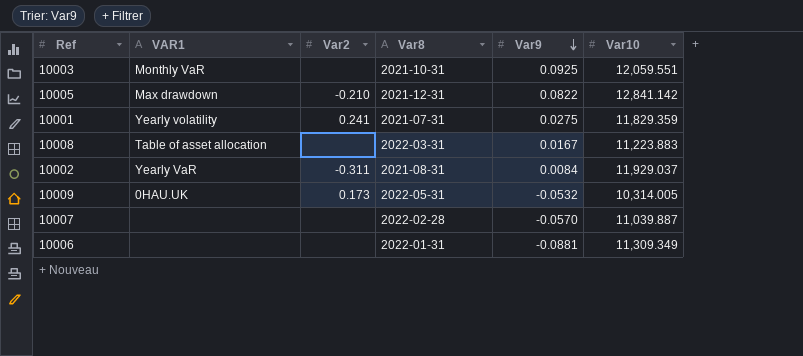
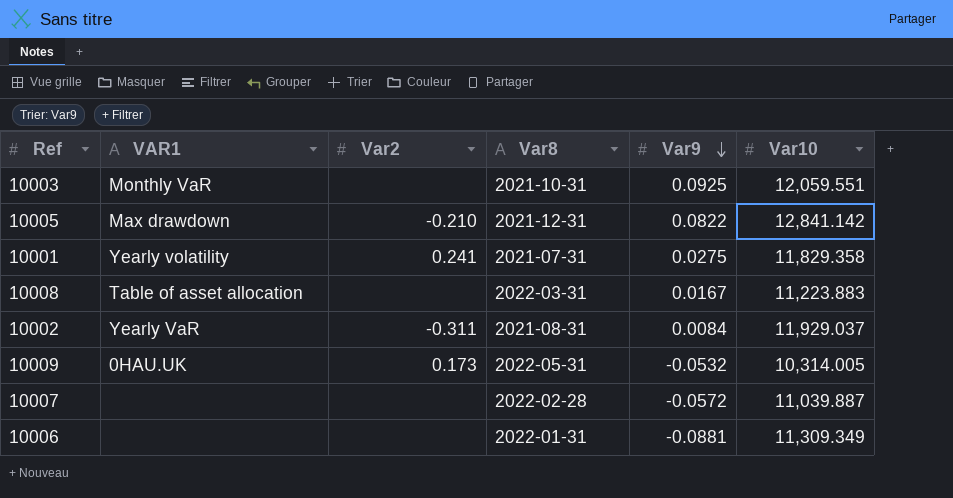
10001 | Var10: 11,829.359 -> 11,829.358
10007 | Var9: -0.0570 -> -0.0572

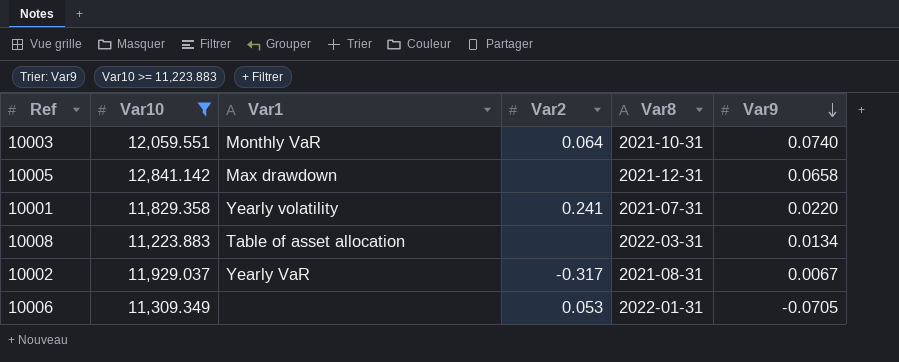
filter: none -> Var10 >= 11,223.883
column Var10 | position: 6 -> 2
column name: VAR1 -> Var1
10003 | Var2: none -> 0.064
10003 | Var9: 0.0925 -> 0.0740
10005 | Var2: -0.210 -> none
10005 | Var9: 0.0822 -> 0.0658
10001 | Var9: 0.0275 -> 0.0220
10008 | Var9: 0.0167 -> 0.0134
10002 | Var2: -0.311 -> -0.317
10002 | Var9: 0.0084 -> 0.0067
10006 | Var2: none -> 0.053
10006 | Var9: -0.0881 -> -0.0705

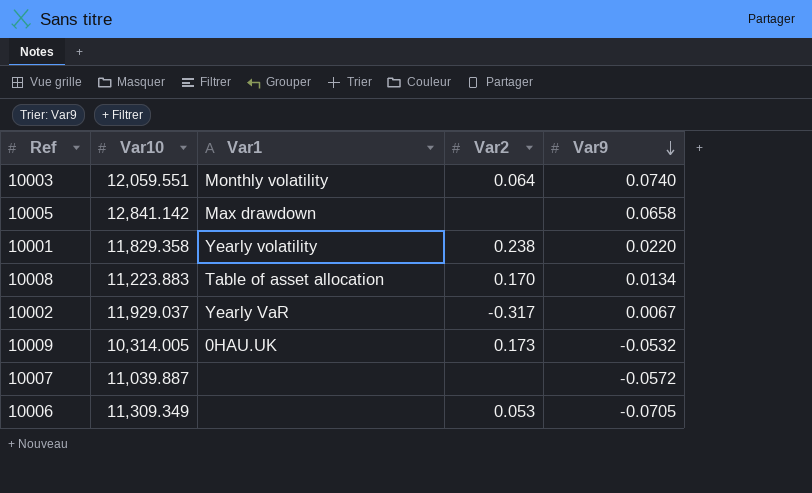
filter: Var10 >= 11,223.883 -> none
column Var8 | position: 5 -> none
10003 | Var1: Monthly VaR -> Monthly volatility
10001 | Var2: 0.241 -> 0.238
10008 | Var2: none -> 0.170

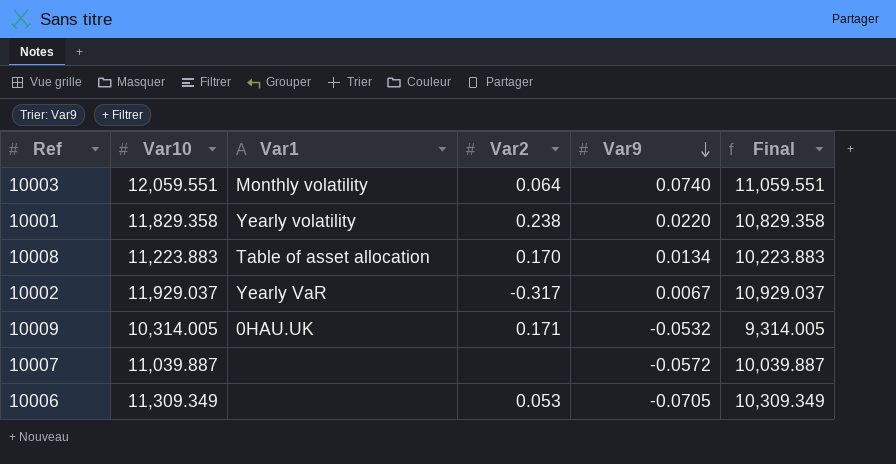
column Final | formula: none -> [Var10] - 1000
row 10005: 12,841.142 | Max drawdown | none | 0.0658 -> none
10009 | Var2: 0.173 -> 0.171

